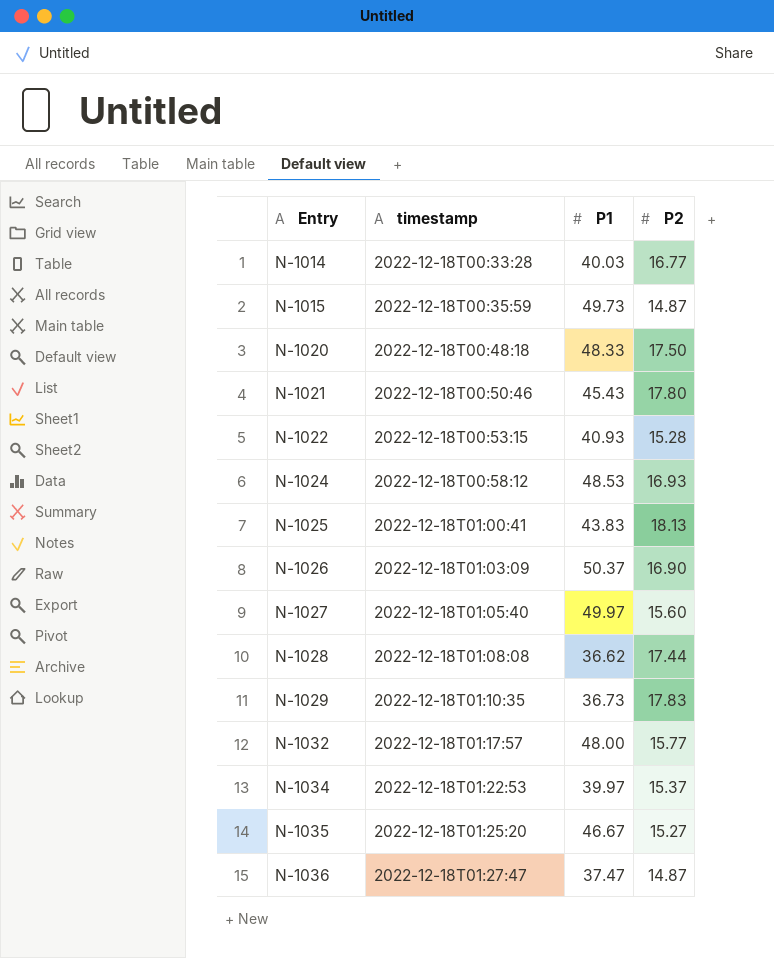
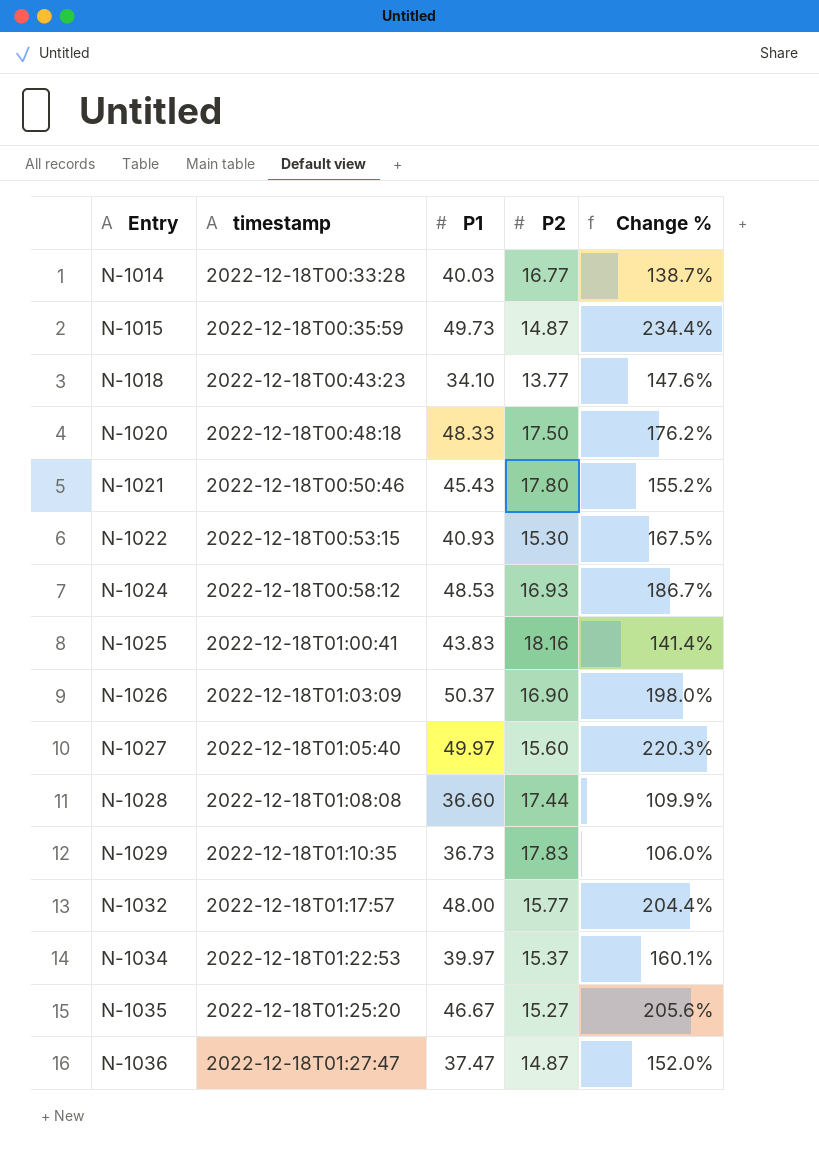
column Change % | formula: none -> ([P1] - [P2]) / [P2]
row N-1018: none -> 2022-12-18T00:43:23 | 34.10 | 13.77 | 147.6%
N-1022 | P2: 15.28 -> 15.30
N-1025 | P2: 18.13 -> 18.16
N-1028 | P1: 36.62 -> 36.60

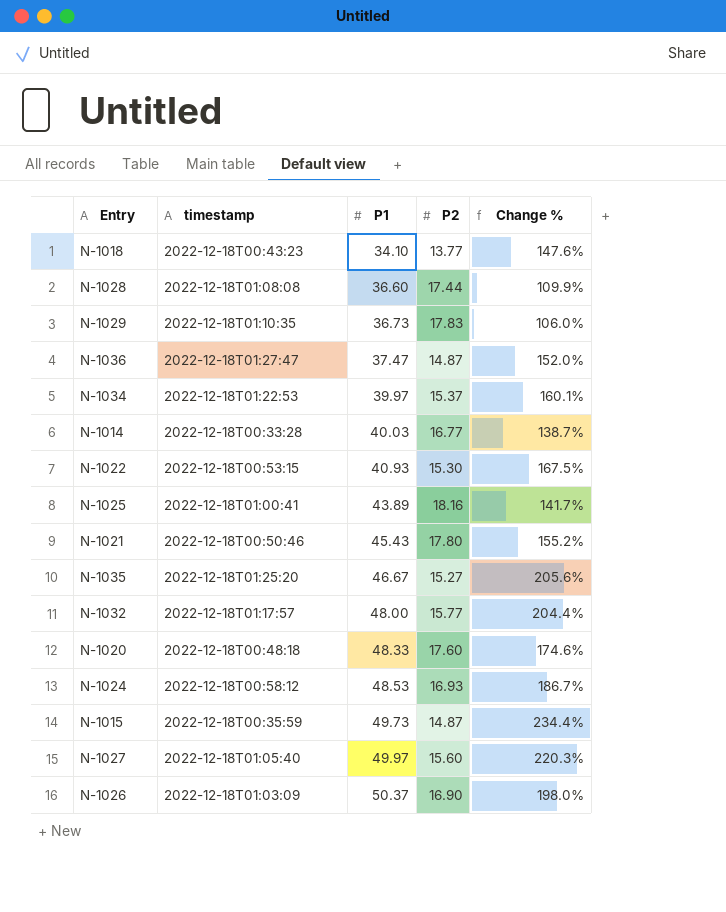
row order: Entry ascending -> P1 ascending
N-1025 | P1: 43.83 -> 43.89
N-1025 | Change %: 141.4% -> 141.7%
N-1020 | P2: 17.50 -> 17.60
N-1020 | Change %: 176.2% -> 174.6%

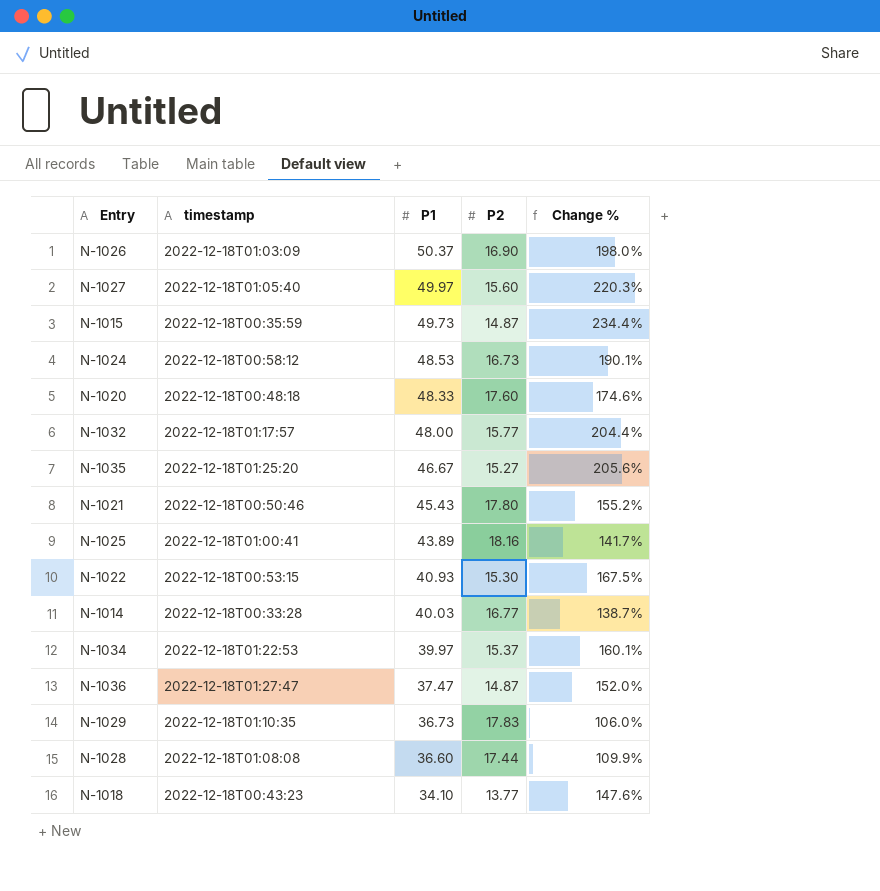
row order: P1 ascending -> P1 descending
N-1024 | P2: 16.93 -> 16.73
N-1024 | Change %: 186.7% -> 190.1%

